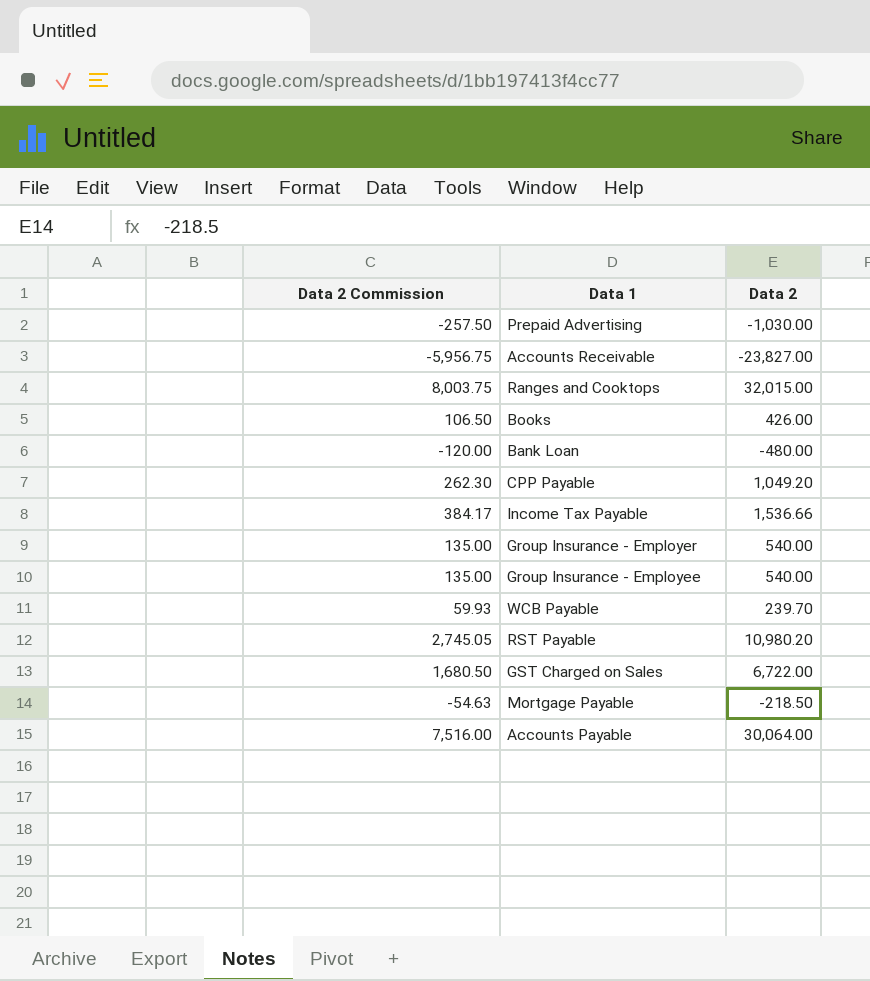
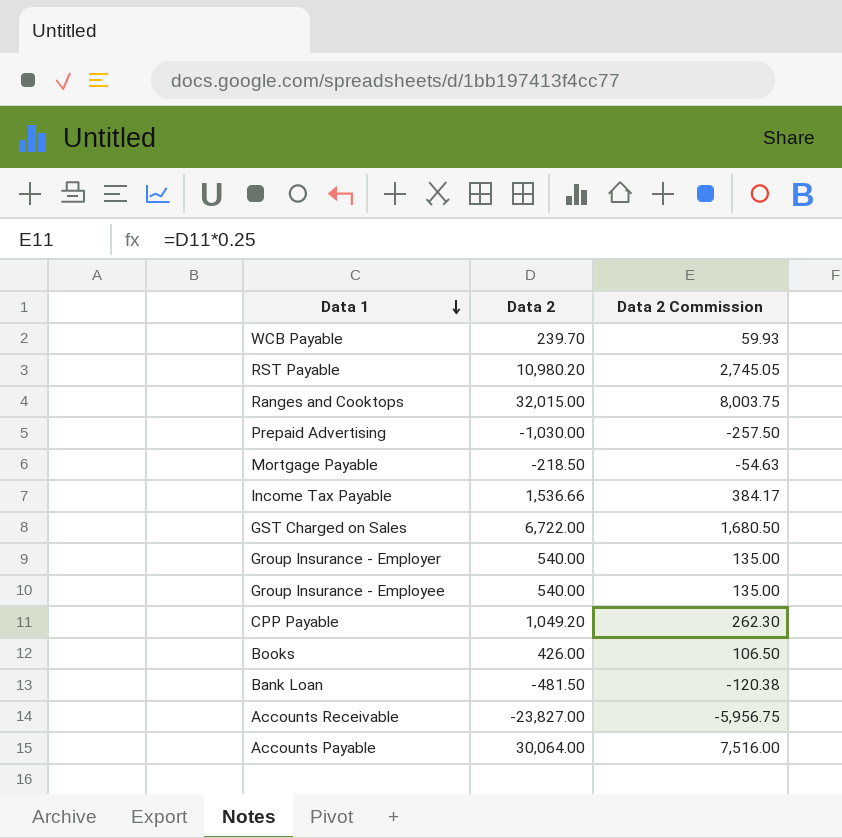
row order: none -> Data 1 descending
column Data 2 Commission | position: 1 -> 3
Bank Loan | Data 2: -480.00 -> -481.50
Bank Loan | Data 2 Commission: -120.00 -> -120.38

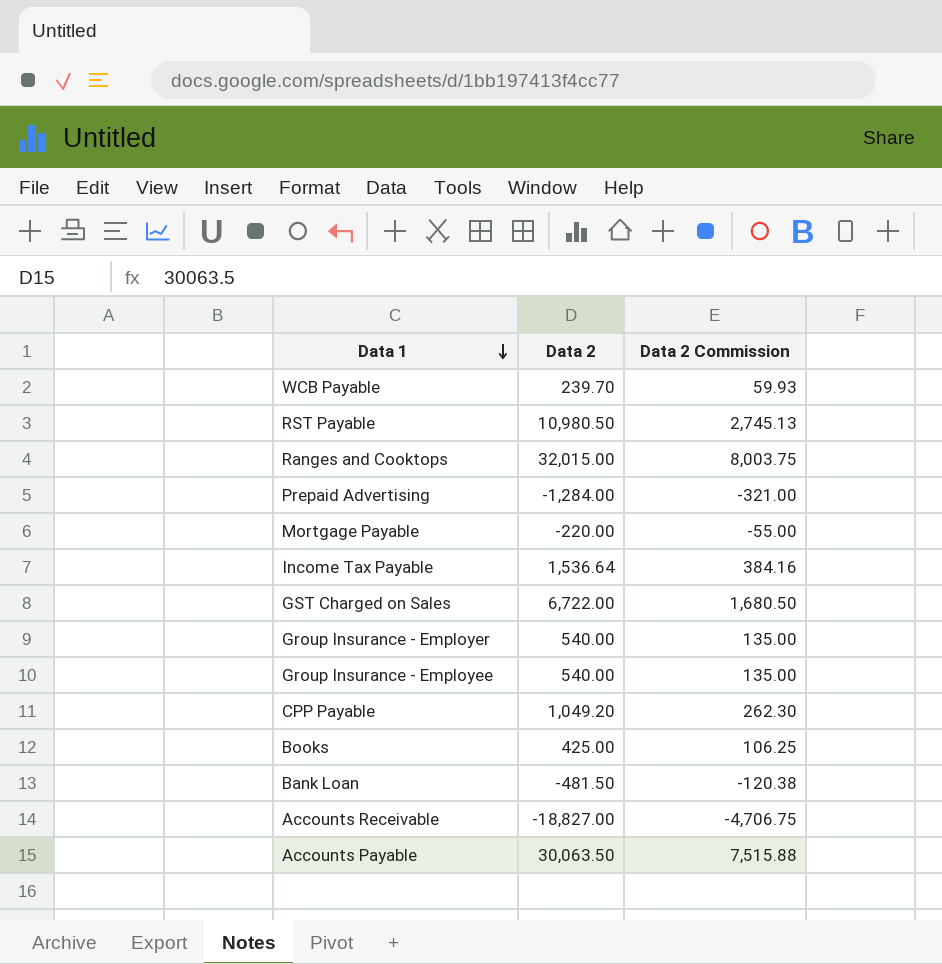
RST Payable | Data 2: 10,980.20 -> 10,980.50
RST Payable | Data 2 Commission: 2,745.05 -> 2,745.13
Prepaid Advertising | Data 2: -1,030.00 -> -1,284.00
Prepaid Advertising | Data 2 Commission: -257.50 -> -321.00
Mortgage Payable | Data 2: -218.50 -> -220.00
Mortgage Payable | Data 2 Commission: -54.63 -> -55.00
Income Tax Payable | Data 2: 1,536.66 -> 1,536.64
Income Tax Payable | Data 2 Commission: 384.17 -> 384.16
Books | Data 2: 426.00 -> 425.00
Books | Data 2 Commission: 106.50 -> 106.25
Accounts Receivable | Data 2: -23,827.00 -> -18,827.00
Accounts Receivable | Data 2 Commission: -5,956.75 -> -4,706.75
Accounts Payable | Data 2: 30,064.00 -> 30,063.50
Accounts Payable | Data 2 Commission: 7,516.00 -> 7,515.88

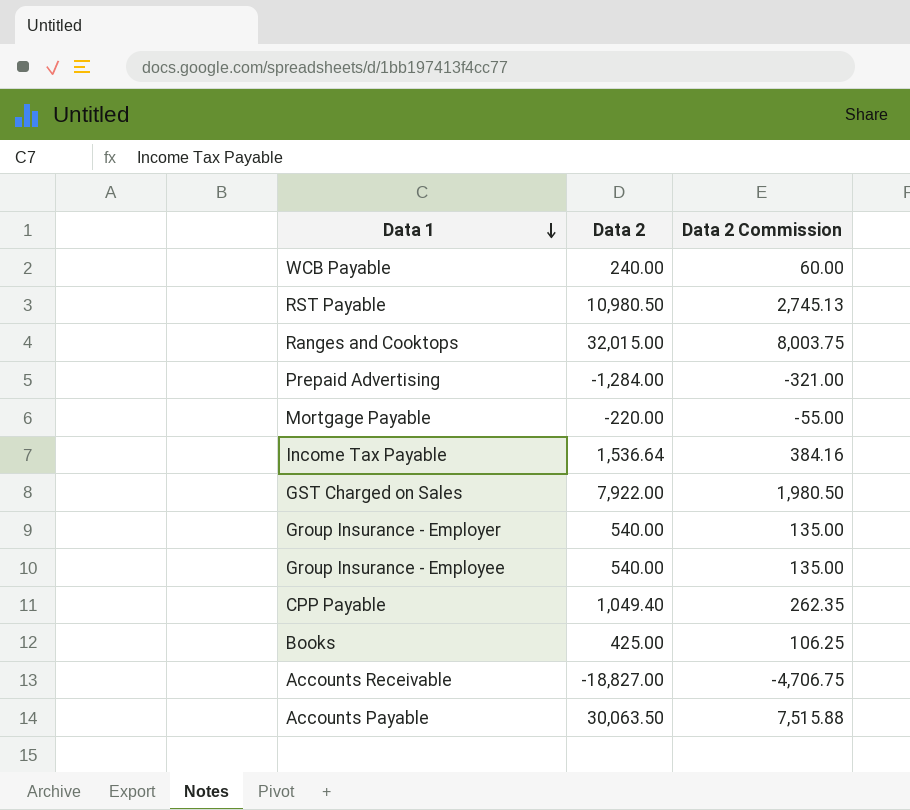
row Bank Loan: -481.50 | -120.38 -> none
WCB Payable | Data 2: 239.70 -> 240.00
WCB Payable | Data 2 Commission: 59.93 -> 60.00
GST Charged on Sales | Data 2: 6,722.00 -> 7,922.00
GST Charged on Sales | Data 2 Commission: 1,680.50 -> 1,980.50
CPP Payable | Data 2: 1,049.20 -> 1,049.40
CPP Payable | Data 2 Commission: 262.30 -> 262.35

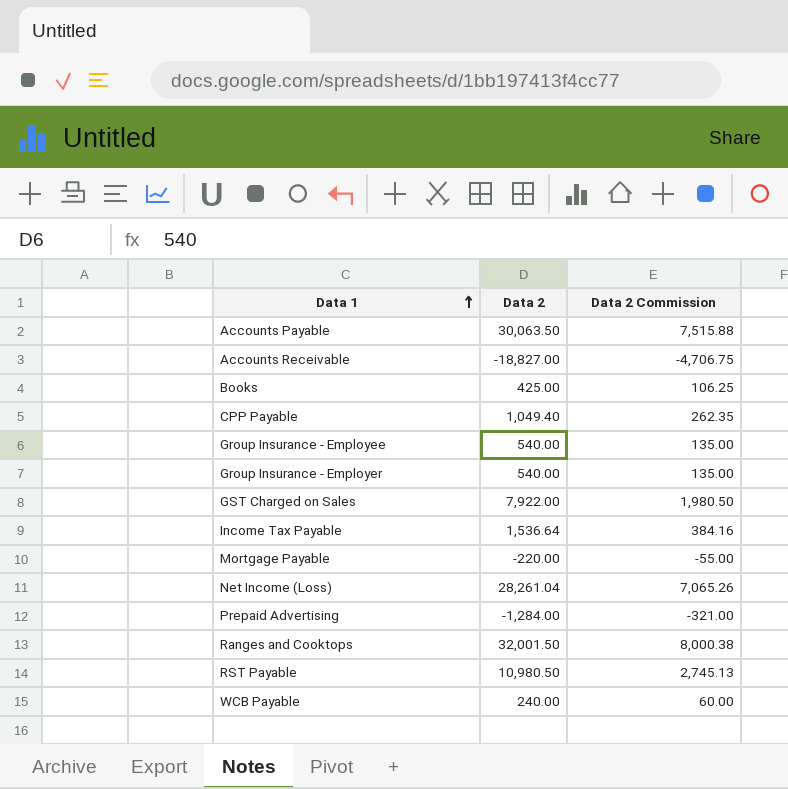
row order: Data 1 descending -> Data 1 ascending
row Net Income (Loss): none -> 28,261.04 | 7,065.26
Ranges and Cooktops | Data 2: 32,015.00 -> 32,001.50
Ranges and Cooktops | Data 2 Commission: 8,003.75 -> 8,000.38

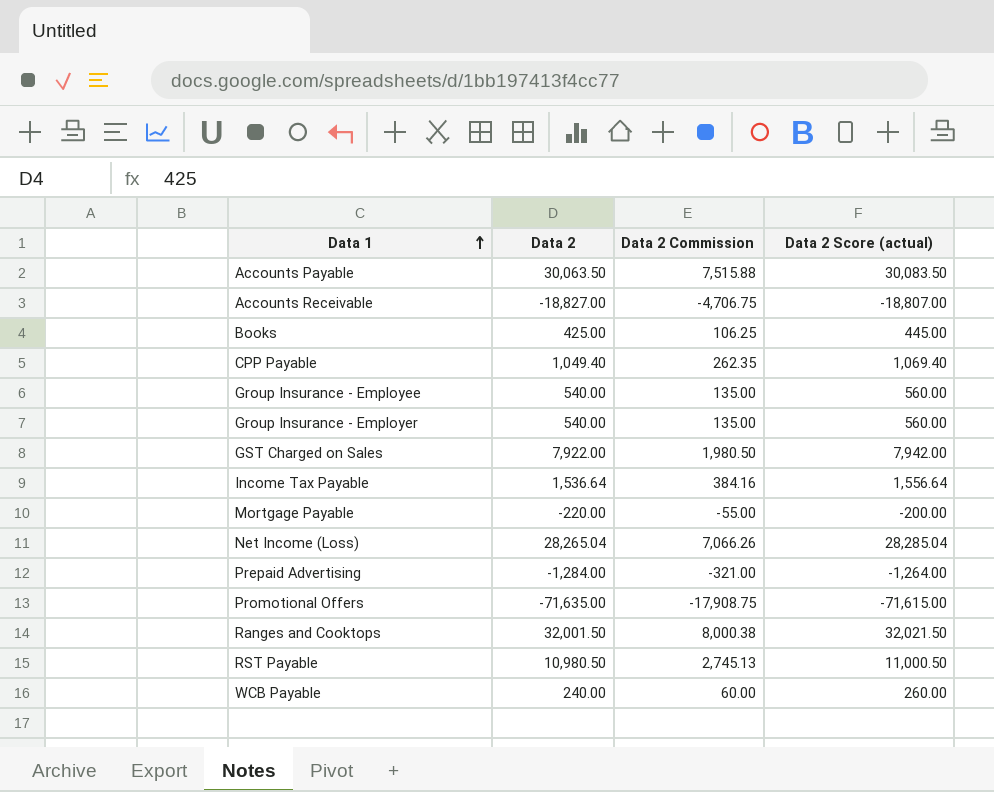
column Data 2 Score (actual) | formula: none -> [Data 2] + 20
Net Income (Loss) | Data 2: 28,261.04 -> 28,265.04
Net Income (Loss) | Data 2 Commission: 7,065.26 -> 7,066.26
row Promotional Offers: none -> -71,635.00 | -17,908.75 | -71,615.00

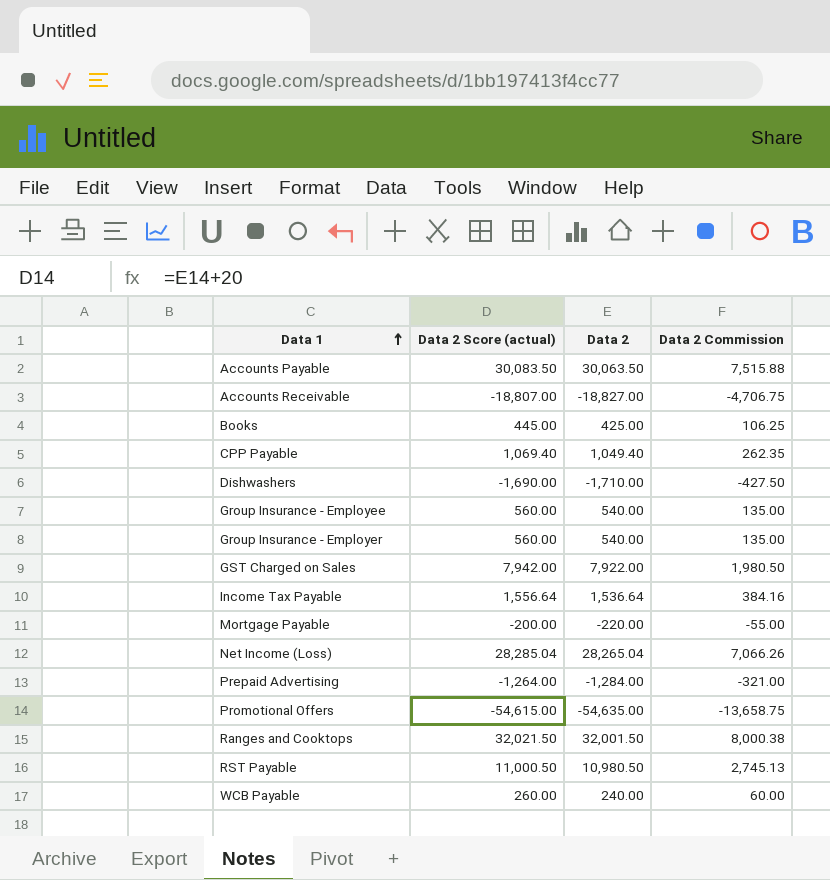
column Data 2 Score (actual) | position: 4 -> 2
row Dishwashers: none -> -1,690.00 | -1,710.00 | -427.50
Promotional Offers | Data 2 Score (actual): -71,615.00 -> -54,615.00
Promotional Offers | Data 2: -71,635.00 -> -54,635.00
Promotional Offers | Data 2 Commission: -17,908.75 -> -13,658.75

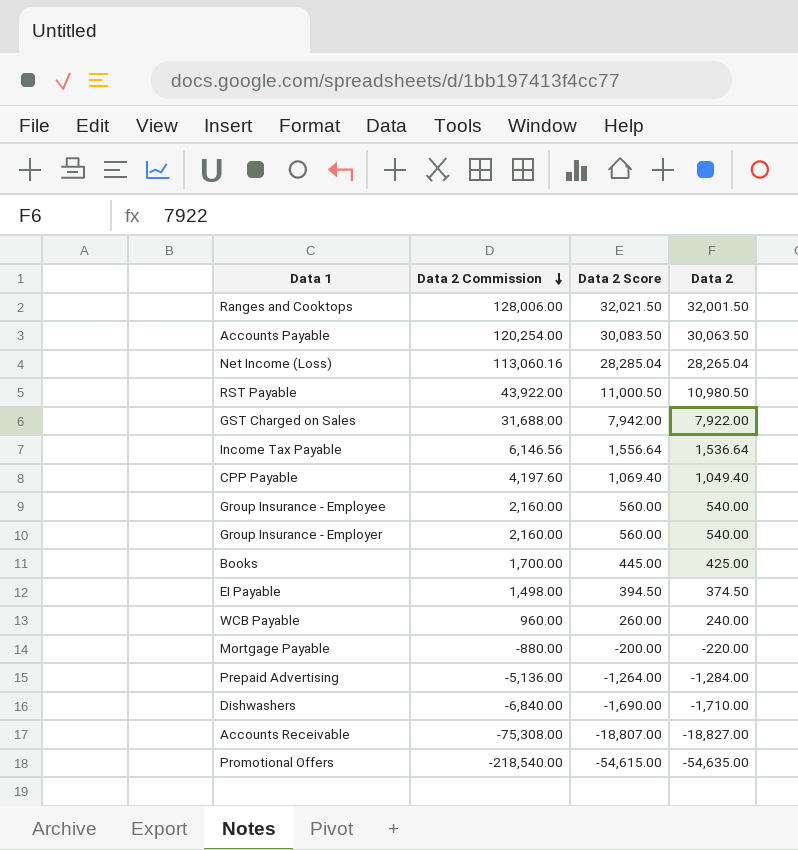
row order: Data 1 ascending -> Data 2 Commission descending
column Data 2 Commission | formula: [Data 2] * 0.25 -> [Data 2] * 4
column Data 2 Commission | position: 4 -> 2
column name: Data 2 Score (actual) -> Data 2 Score
row EI Payable: none -> 1,498.00 | 394.50 | 374.50

